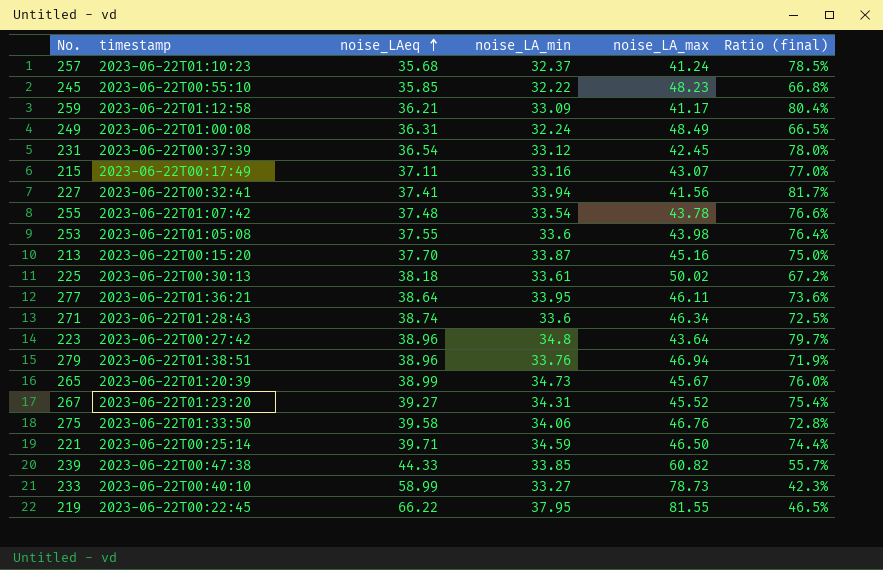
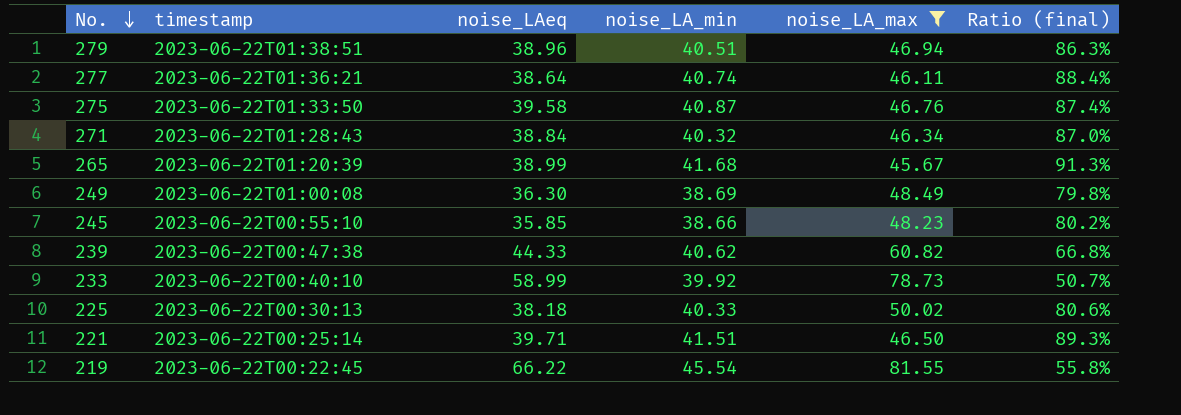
filter: none -> noise_LA_max >= 45.67
row order: noise_LAeq ascending -> No. descending
279 | noise_LA_min: 33.76 -> 40.51
279 | Ratio (final): 71.9% -> 86.3%
277 | noise_LA_min: 33.95 -> 40.74
277 | Ratio (final): 73.6% -> 88.4%
275 | noise_LA_min: 34.06 -> 40.87
275 | Ratio (final): 72.8% -> 87.4%
271 | noise_LAeq: 38.74 -> 38.84
271 | noise_LA_min: 33.6 -> 40.32
271 | Ratio (final): 72.5% -> 87.0%
265 | noise_LA_min: 34.73 -> 41.68
265 | Ratio (final): 76.0% -> 91.3%
249 | noise_LAeq: 36.31 -> 36.30
249 | noise_LA_min: 32.24 -> 38.69
249 | Ratio (final): 66.5% -> 79.8%
245 | noise_LA_min: 32.22 -> 38.66
245 | Ratio (final): 66.8% -> 80.2%
239 | noise_LA_min: 33.85 -> 40.62
239 | Ratio (final): 55.7% -> 66.8%
233 | noise_LA_min: 33.27 -> 39.92
233 | Ratio (final): 42.3% -> 50.7%
225 | noise_LA_min: 33.61 -> 40.33
225 | Ratio (final): 67.2% -> 80.6%
221 | noise_LA_min: 34.59 -> 41.51
221 | Ratio (final): 74.4% -> 89.3%
219 | noise_LA_min: 37.95 -> 45.54
219 | Ratio (final): 46.5% -> 55.8%

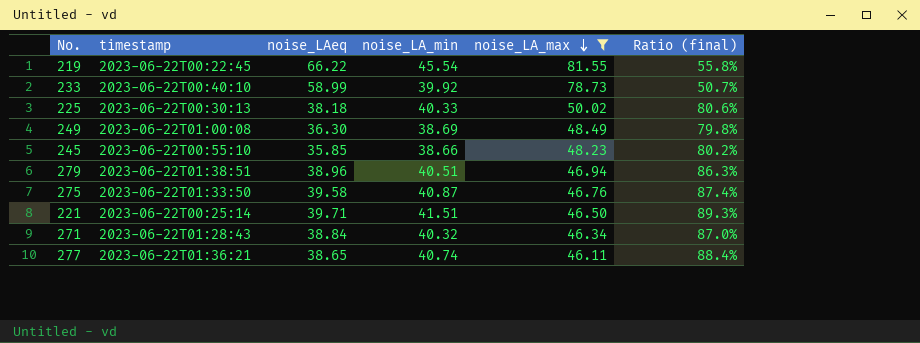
row order: No. descending -> noise_LA_max descending
row 265: 2023-06-22T01:20:39 | 38.99 | 41.68 | 45.67 | 91.3% -> none
row 239: 2023-06-22T00:47:38 | 44.33 | 40.62 | 60.82 | 66.8% -> none
277 | noise_LAeq: 38.64 -> 38.65

